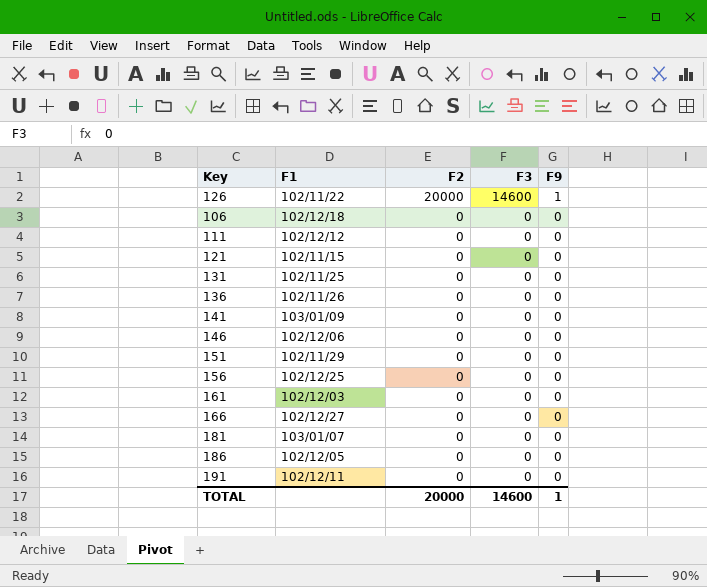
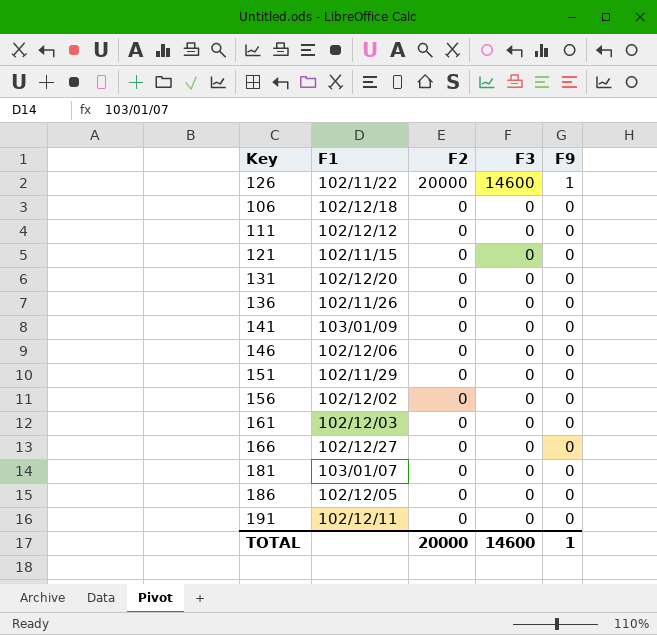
131 | F1: 102/11/25 -> 102/12/20
156 | F1: 102/12/25 -> 102/12/02

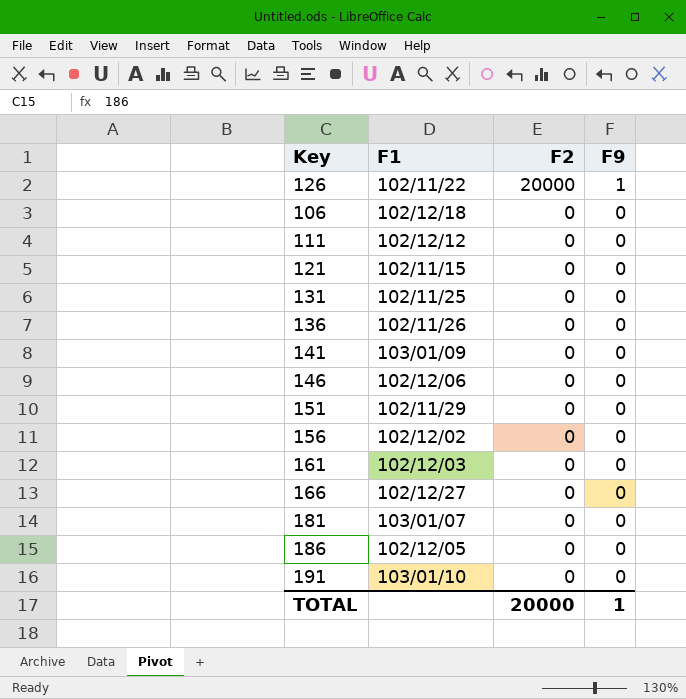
column F3 | position: 4 -> none
131 | F1: 102/12/20 -> 102/11/25
191 | F1: 102/12/11 -> 103/01/10

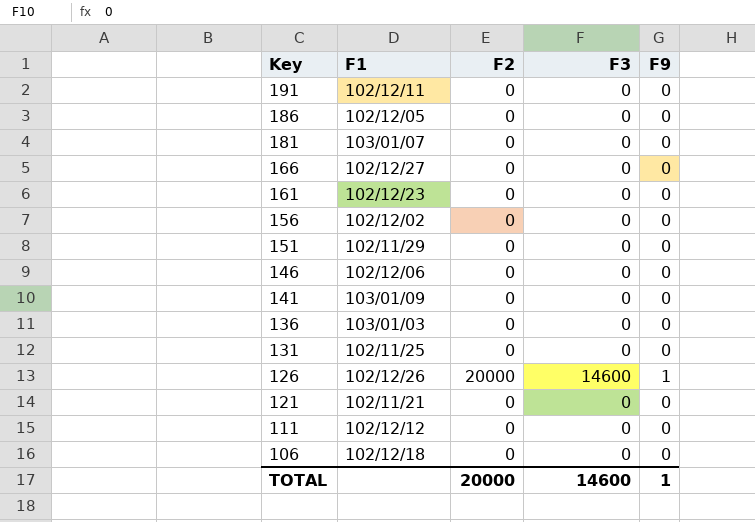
row order: F2 descending -> Key descending
column F3 | position: none -> 4
191 | F1: 103/01/10 -> 102/12/11
161 | F1: 102/12/03 -> 102/12/23
136 | F1: 102/11/26 -> 103/01/03
126 | F1: 102/11/22 -> 102/12/26
121 | F1: 102/11/15 -> 102/11/21

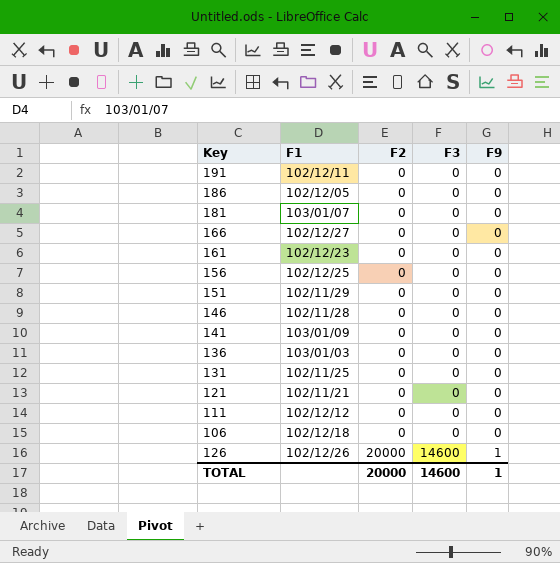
row order: Key descending -> F2 ascending
156 | F1: 102/12/02 -> 102/12/25
146 | F1: 102/12/06 -> 102/11/28

